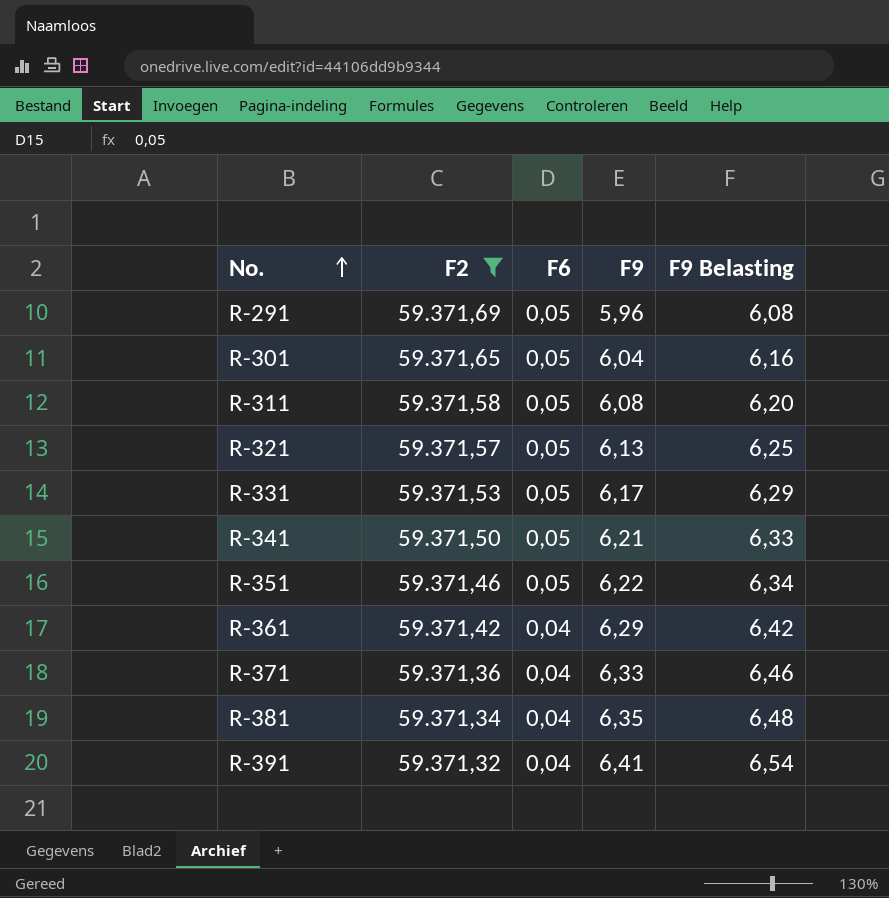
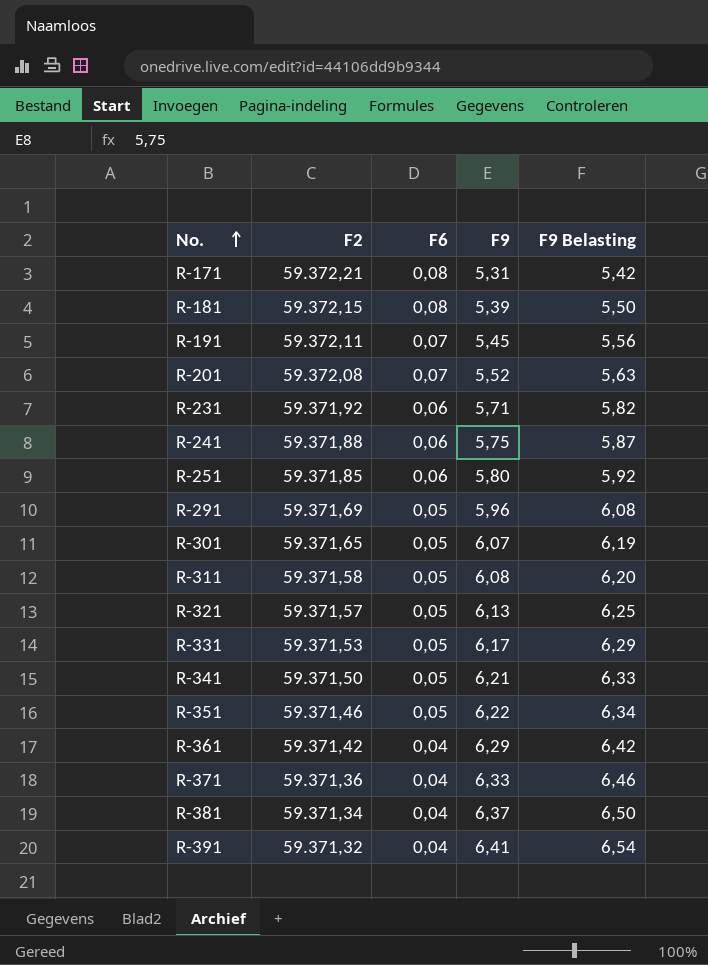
filter: F2 <= 59.371,69 -> none
R-301 | F9: 6,04 -> 6,07
R-301 | F9 Belasting: 6,16 -> 6,19
R-381 | F9: 6,35 -> 6,37
R-381 | F9 Belasting: 6,48 -> 6,50

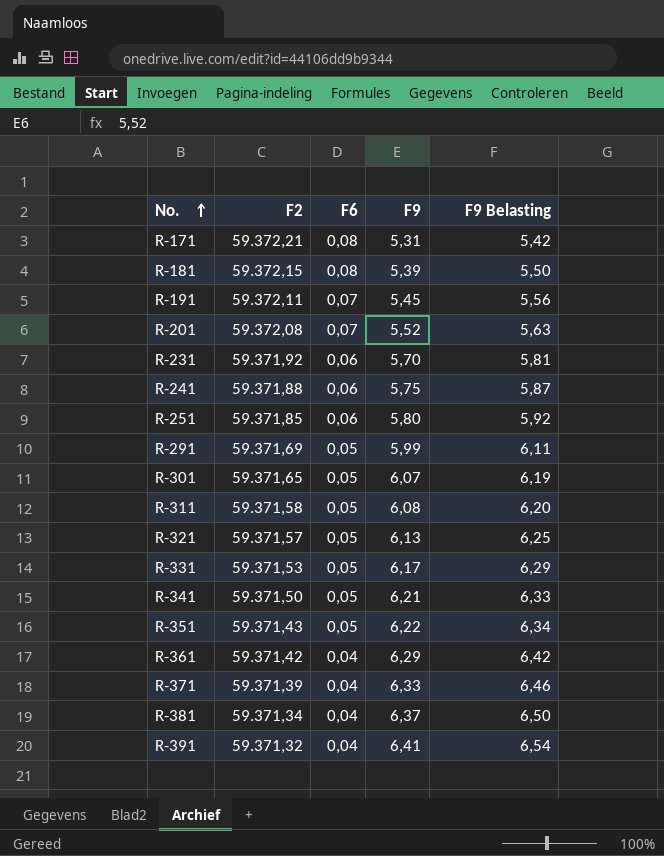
R-231 | F9: 5,71 -> 5,70
R-231 | F9 Belasting: 5,82 -> 5,81
R-291 | F9: 5,96 -> 5,99
R-291 | F9 Belasting: 6,08 -> 6,11
R-351 | F2: 59.371,46 -> 59.371,43
R-371 | F2: 59.371,36 -> 59.371,39

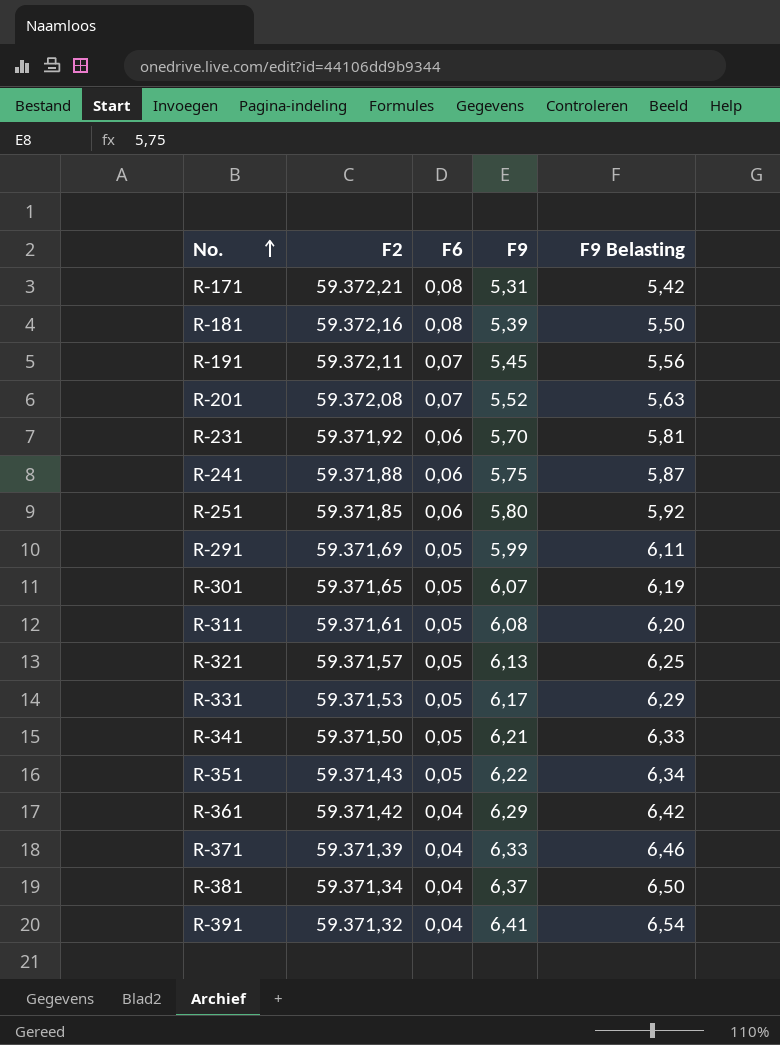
R-181 | F2: 59.372,15 -> 59.372,16
R-311 | F2: 59.371,58 -> 59.371,61

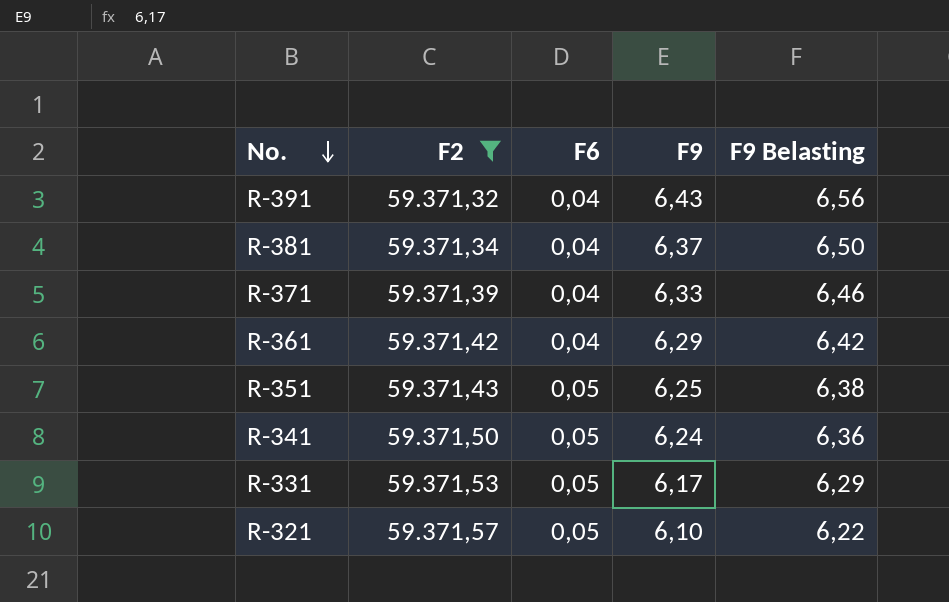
filter: none -> F2 <= 59.371,57
row order: No. ascending -> No. descending
R-391 | F9: 6,41 -> 6,43
R-391 | F9 Belasting: 6,54 -> 6,56
R-351 | F9: 6,22 -> 6,25
R-351 | F9 Belasting: 6,34 -> 6,38
R-341 | F9: 6,21 -> 6,24
R-341 | F9 Belasting: 6,33 -> 6,36
R-321 | F9: 6,13 -> 6,10
R-321 | F9 Belasting: 6,25 -> 6,22

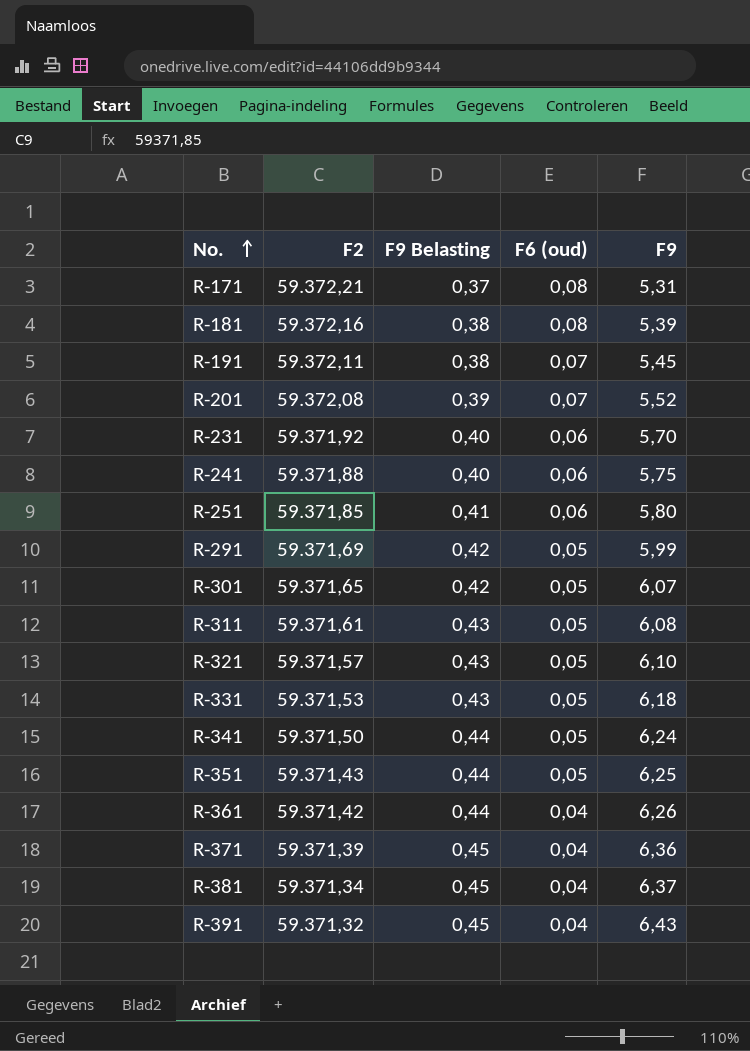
filter: F2 <= 59.371,57 -> none
row order: No. descending -> No. ascending
column F9 Belasting | formula: [F9] * 1,02 -> [F9] * 0,07
column F9 Belasting | position: 5 -> 3
column name: F6 -> F6 (oud)
R-331 | F9: 6,17 -> 6,18
R-361 | F9: 6,29 -> 6,26
R-371 | F9: 6,33 -> 6,36

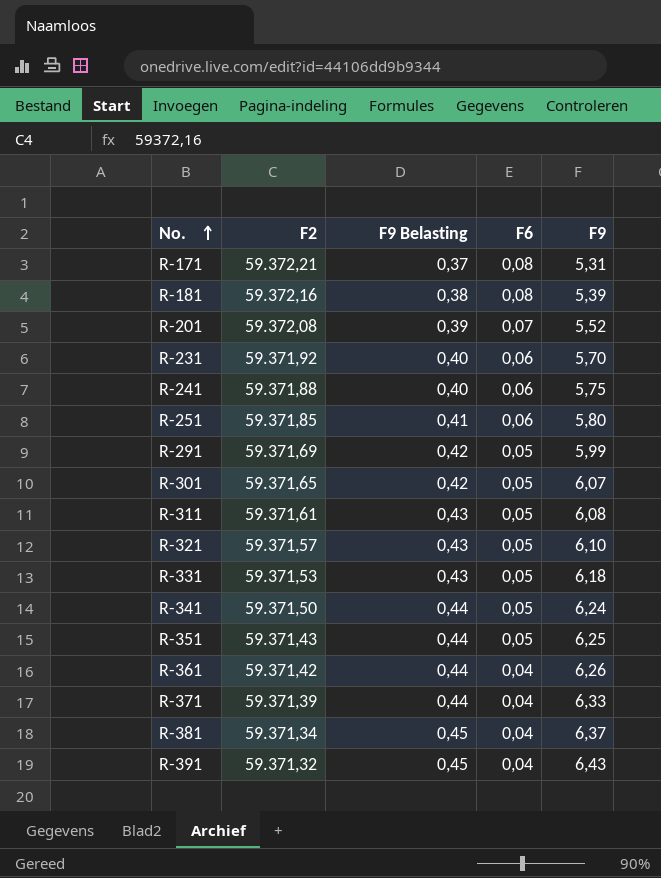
column name: F6 (oud) -> F6
row R-191: 59.372,11 | 0,38 | 0,07 | 5,45 -> none
R-371 | F9 Belasting: 0,45 -> 0,44
R-371 | F9: 6,36 -> 6,33

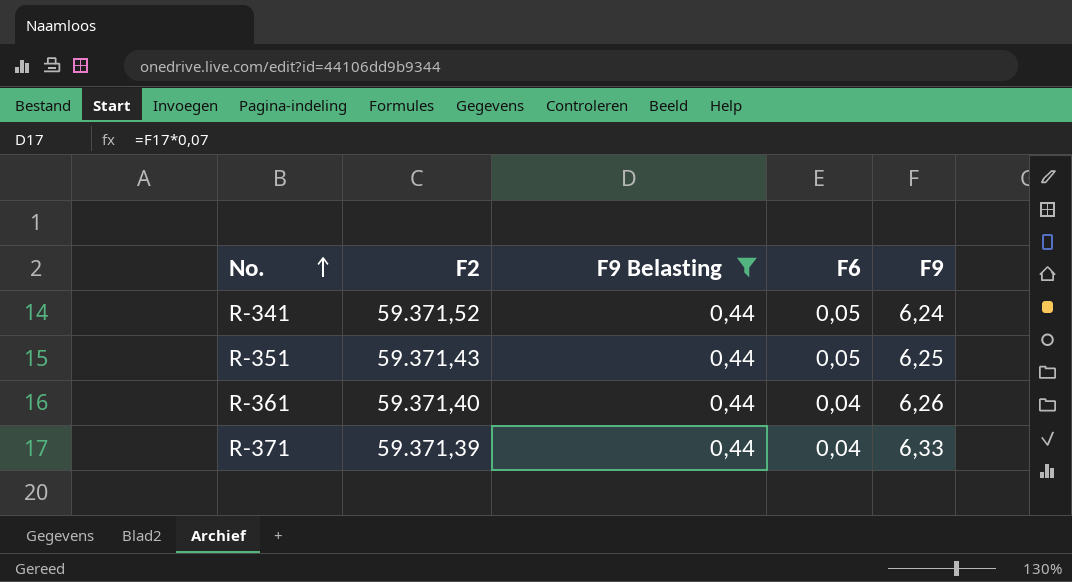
filter: none -> F9 Belasting = 0,44
R-341 | F2: 59.371,50 -> 59.371,52
R-361 | F2: 59.371,42 -> 59.371,40

